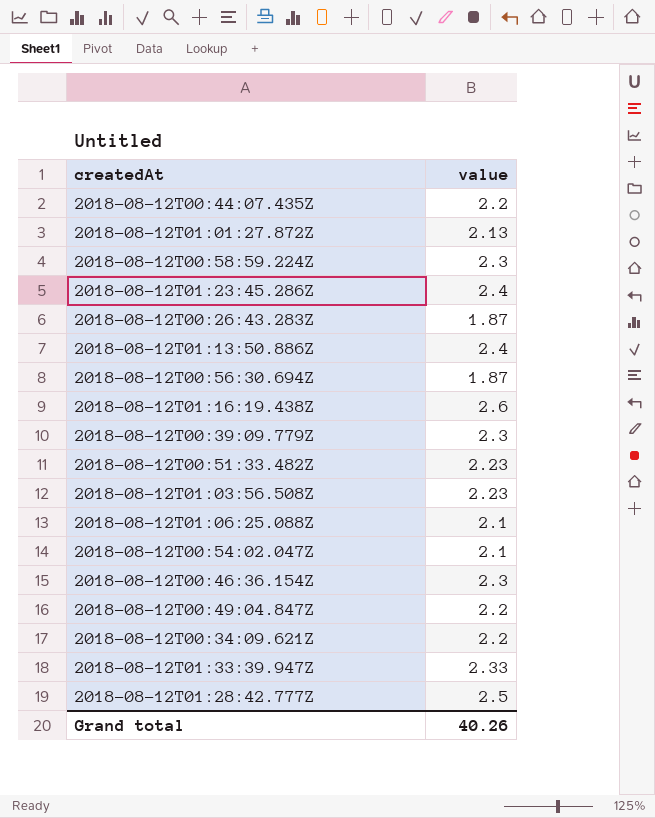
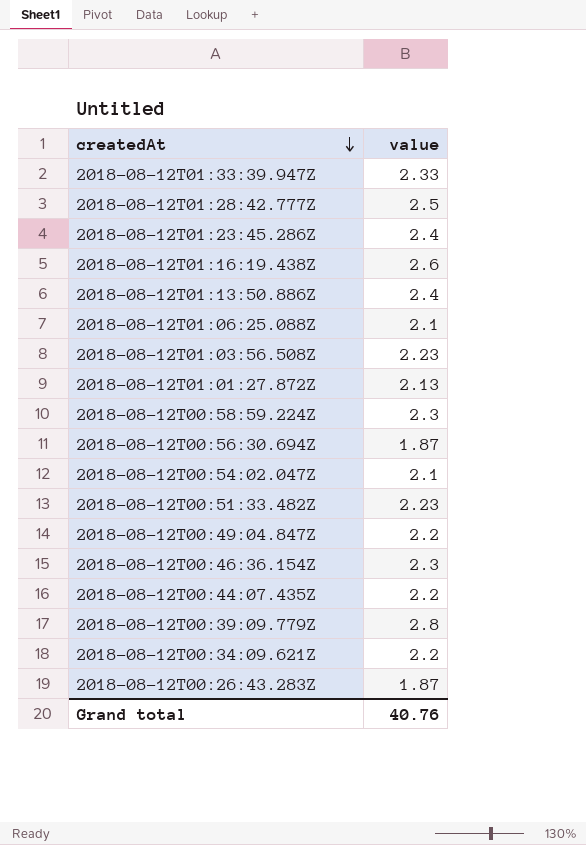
row order: none -> createdAt descending
2018-08-12T00:39:09.779Z | value: 2.3 -> 2.8
Grand total | value: 40.26 -> 40.76

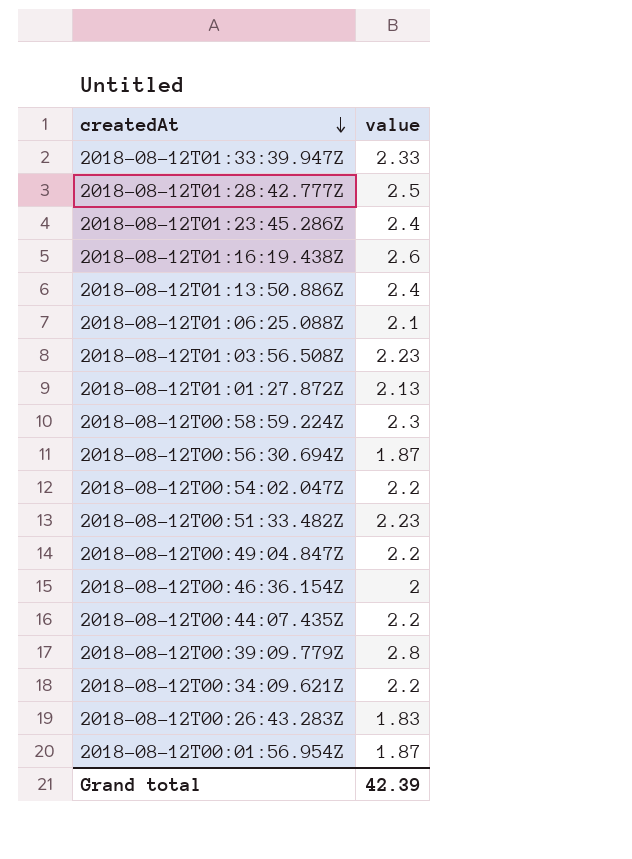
2018-08-12T00:54:02.047Z | value: 2.1 -> 2.2
2018-08-12T00:46:36.154Z | value: 2.3 -> 2
2018-08-12T00:26:43.283Z | value: 1.87 -> 1.83
row 2018-08-12T00:01:56.954Z: none -> 1.87
Grand total | value: 40.76 -> 42.39

